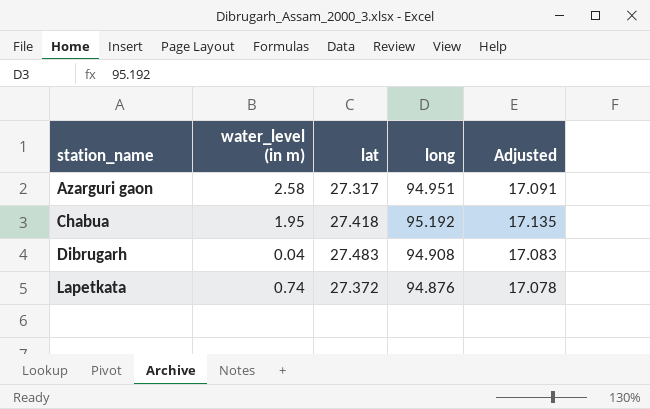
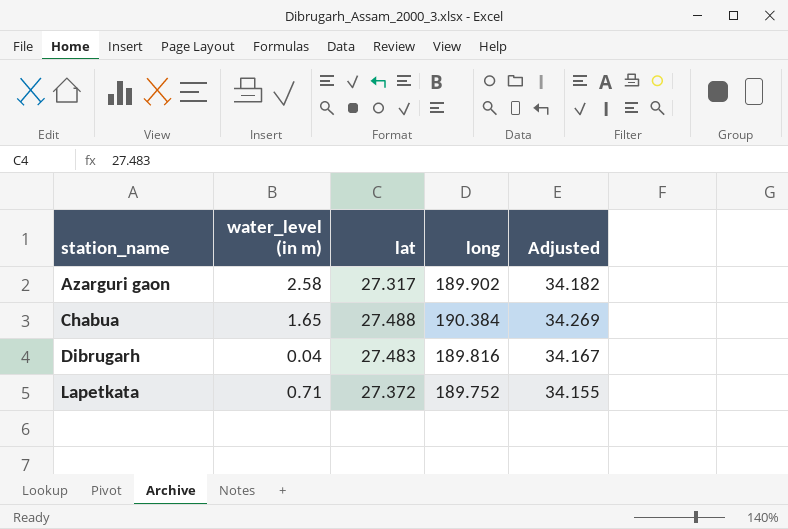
Azarguri gaon | long: 94.951 -> 189.902
Azarguri gaon | Adjusted: 17.091 -> 34.182
Chabua | water_level (in m): 1.95 -> 1.65
Chabua | lat: 27.418 -> 27.488
Chabua | long: 95.192 -> 190.384
Chabua | Adjusted: 17.135 -> 34.269
Dibrugarh | long: 94.908 -> 189.816
Dibrugarh | Adjusted: 17.083 -> 34.167
Lapetkata | water_level (in m): 0.74 -> 0.71
Lapetkata | long: 94.876 -> 189.752
Lapetkata | Adjusted: 17.078 -> 34.155

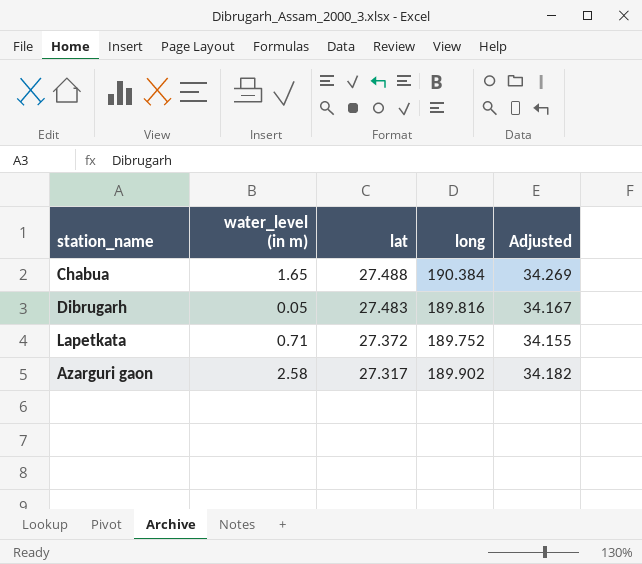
row order: station_name ascending -> lat descending
Dibrugarh | water_level (in m): 0.04 -> 0.05

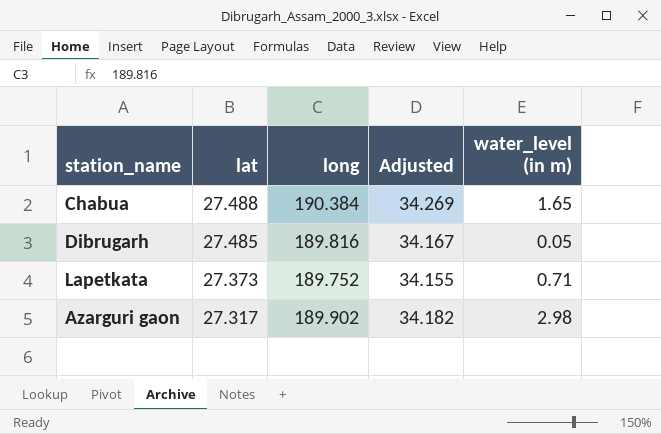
column water_level (in m) | position: 2 -> 5
Dibrugarh | lat: 27.483 -> 27.485
Lapetkata | lat: 27.372 -> 27.373
Azarguri gaon | water_level (in m): 2.58 -> 2.98

